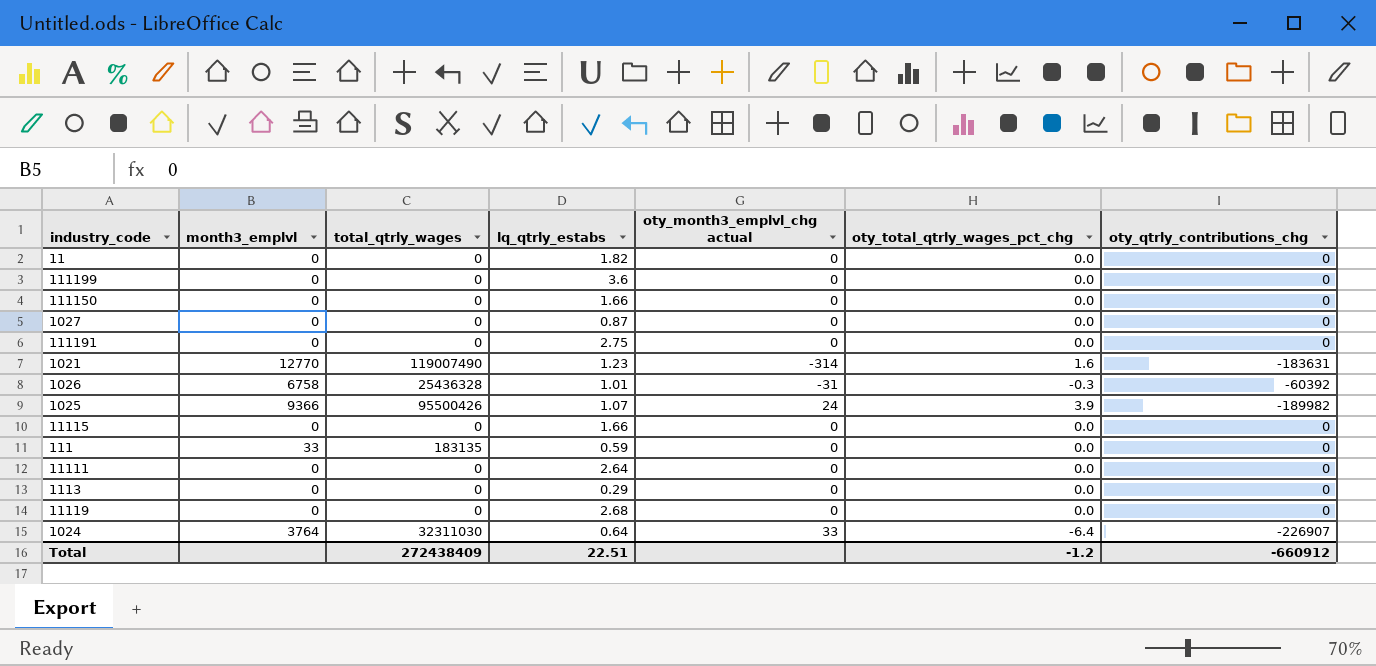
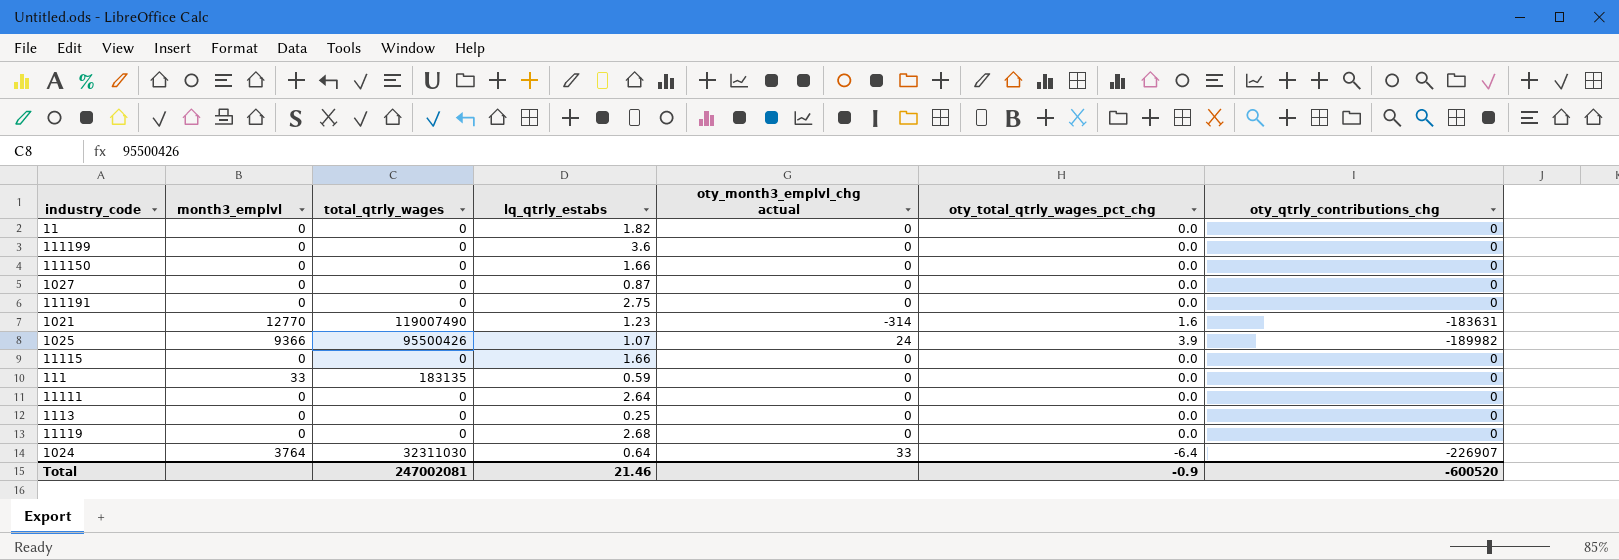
row 1026: 6758 | 25436328 | 1.01 | -31 | -0.3 | -60392 -> none
1113 | lq_qtrly_estabs: 0.29 -> 0.25
Total | total_qtrly_wages: 272438409 -> 247002081
Total | lq_qtrly_estabs: 22.51 -> 21.46
Total | oty_total_qtrly_wages_pct_chg: -1.2 -> -0.9
Total | oty_qtrly_contributions_chg: -660912 -> -600520

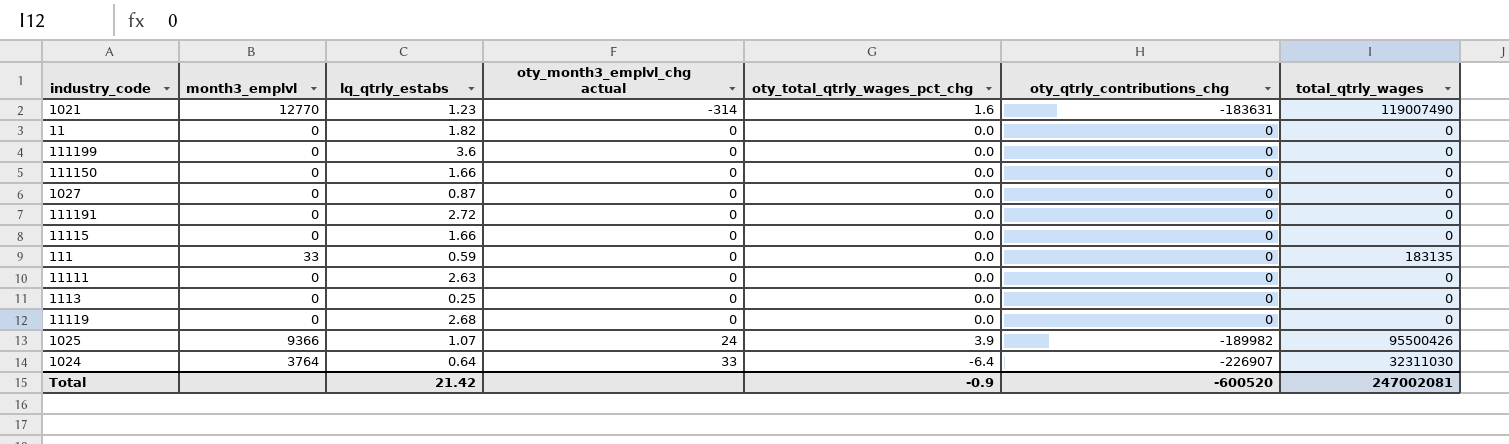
row order: none -> oty_month3_emplvl_chg actual ascending
column total_qtrly_wages | position: 3 -> 7
111191 | lq_qtrly_estabs: 2.75 -> 2.72
11111 | lq_qtrly_estabs: 2.64 -> 2.63
Total | lq_qtrly_estabs: 21.46 -> 21.42

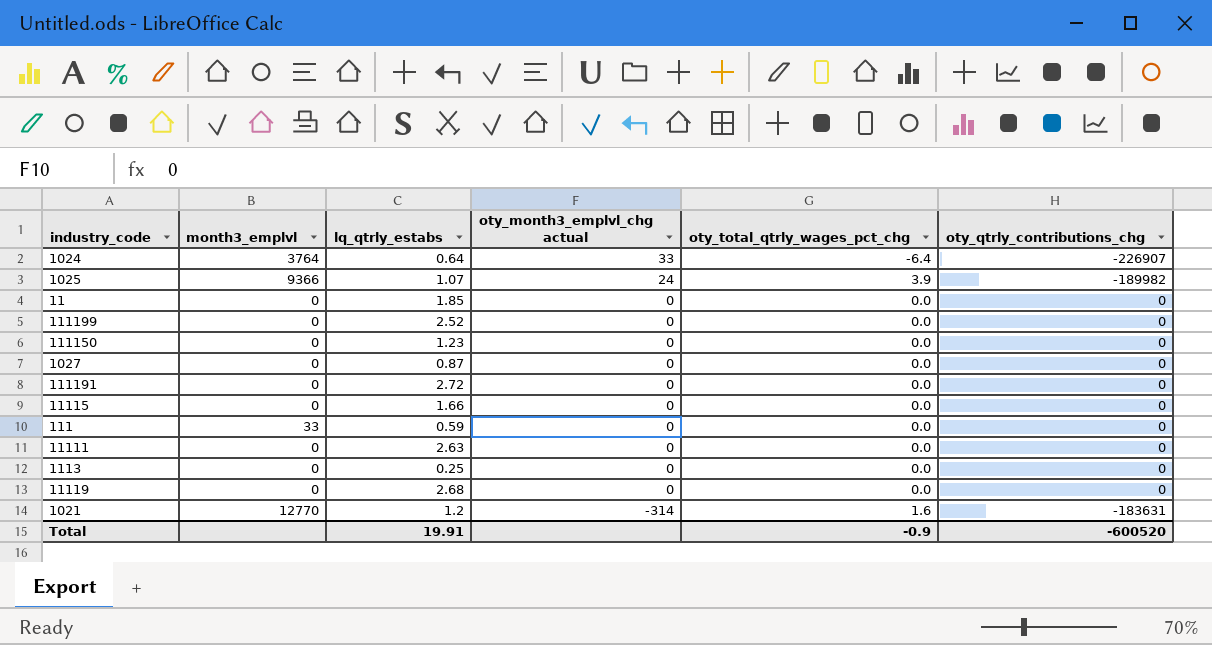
row order: oty_month3_emplvl_chg actual ascending -> oty_month3_emplvl_chg actual descending
column total_qtrly_wages | position: 7 -> none
11 | lq_qtrly_estabs: 1.82 -> 1.85
111199 | lq_qtrly_estabs: 3.6 -> 2.52
111150 | lq_qtrly_estabs: 1.66 -> 1.23
1021 | lq_qtrly_estabs: 1.23 -> 1.2
Total | lq_qtrly_estabs: 21.42 -> 19.91

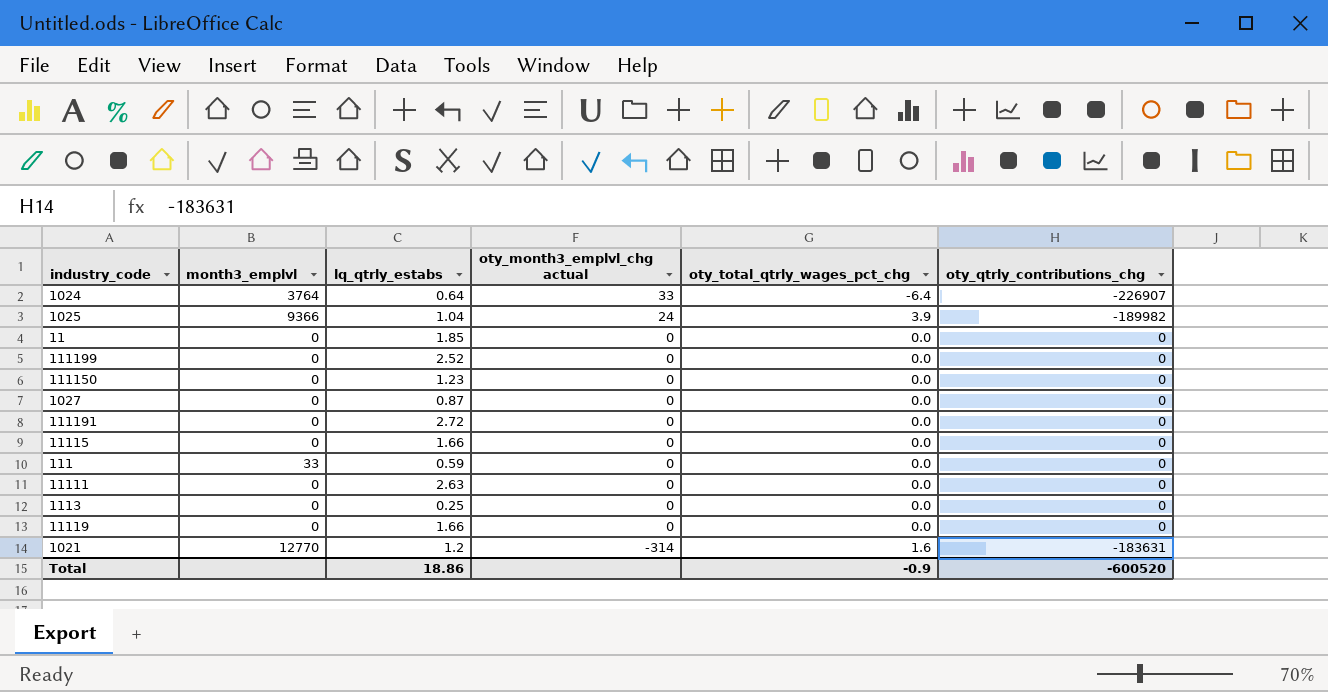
1025 | lq_qtrly_estabs: 1.07 -> 1.04
11119 | lq_qtrly_estabs: 2.68 -> 1.66
Total | lq_qtrly_estabs: 19.91 -> 18.86

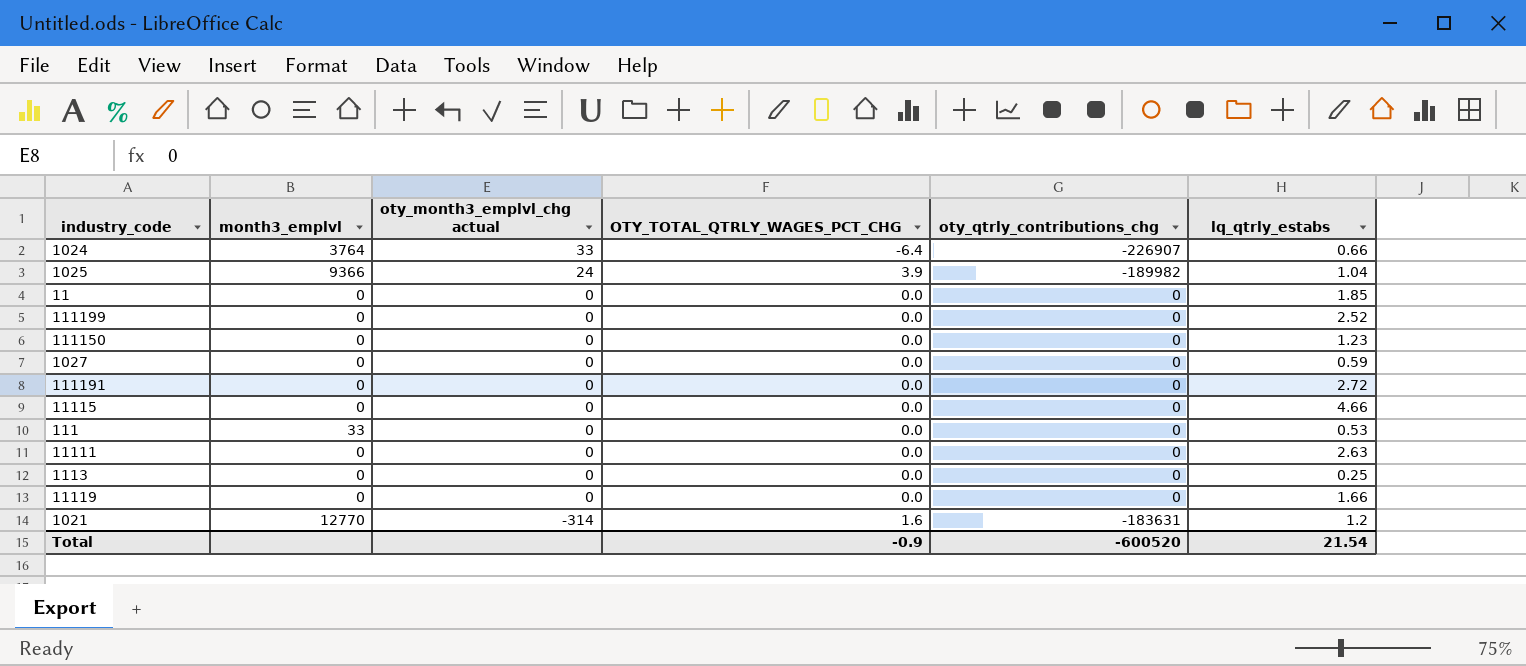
column name: oty_total_qtrly_wages_pct_chg -> OTY_TOTAL_QTRLY_WAGES_PCT_CHG
column lq_qtrly_estabs | position: 3 -> 6
1024 | lq_qtrly_estabs: 0.64 -> 0.66
1027 | lq_qtrly_estabs: 0.87 -> 0.59
11115 | lq_qtrly_estabs: 1.66 -> 4.66
111 | lq_qtrly_estabs: 0.59 -> 0.53
Total | lq_qtrly_estabs: 18.86 -> 21.54

